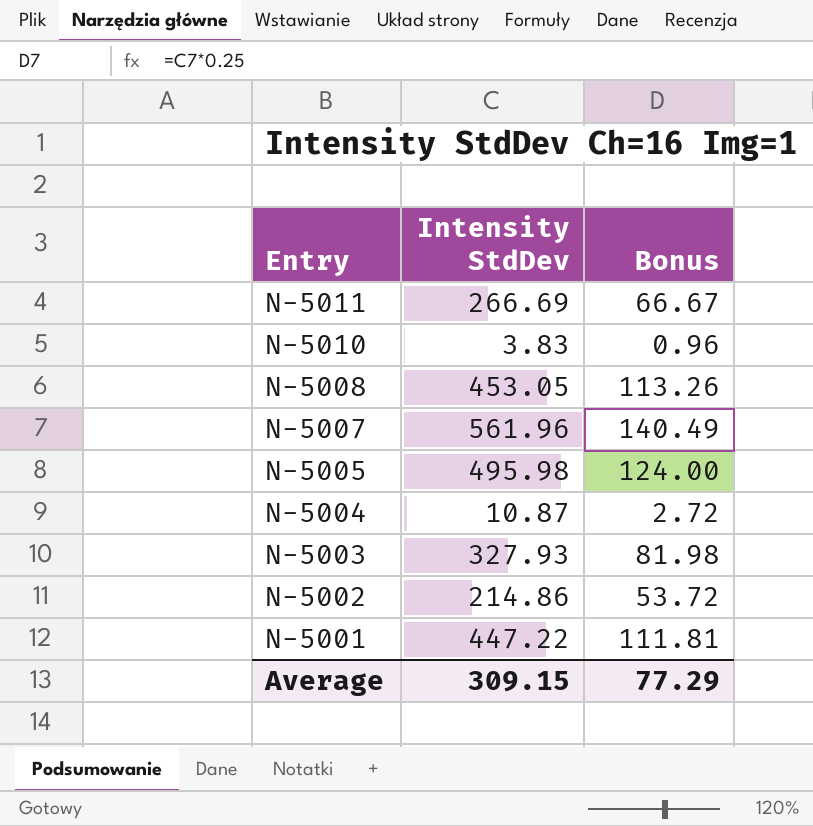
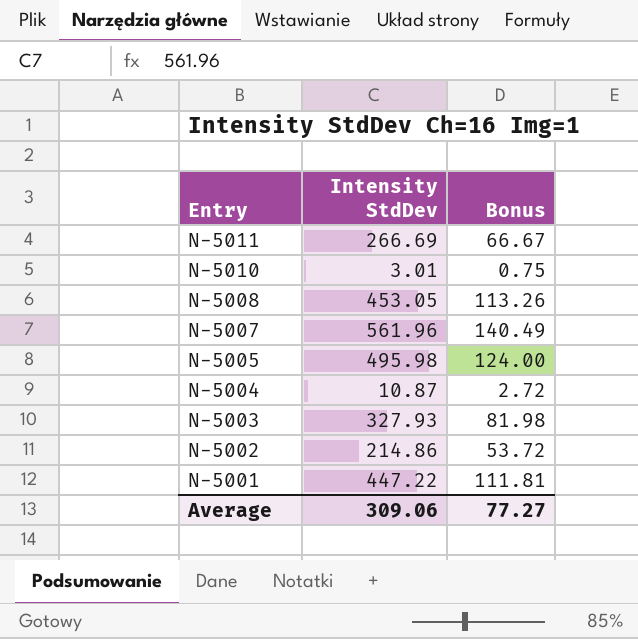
N-5010 | Intensity StdDev: 3.83 -> 3.01
N-5010 | Bonus: 0.96 -> 0.75
Average | Intensity StdDev: 309.15 -> 309.06
Average | Bonus: 77.29 -> 77.27

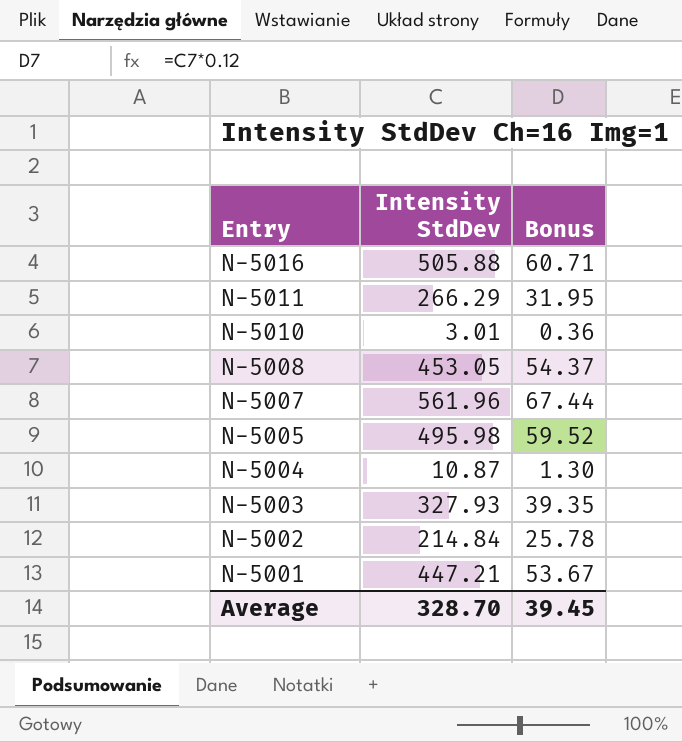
column Bonus | formula: [Intensity StdDev] * 0.25 -> [Intensity StdDev] * 0.12
row N-5016: none -> 505.88 | 60.71
N-5011 | Intensity StdDev: 266.69 -> 266.29
N-5002 | Intensity StdDev: 214.86 -> 214.84
N-5001 | Intensity StdDev: 447.22 -> 447.21
Average | Intensity StdDev: 309.06 -> 328.70
Average | Bonus: 77.27 -> 39.45

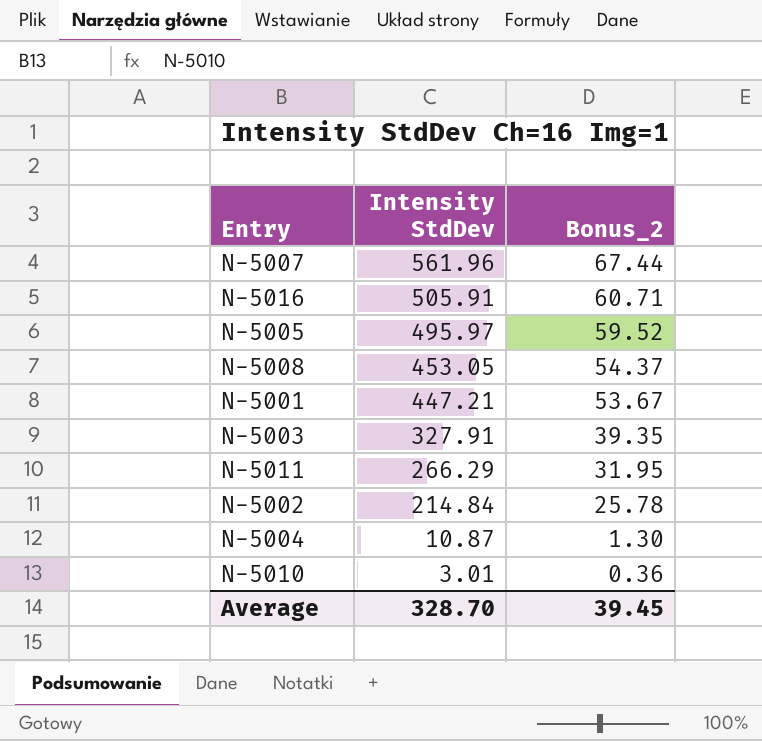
row order: Entry descending -> Intensity StdDev descending
column name: Bonus -> Bonus_2
N-5016 | Intensity StdDev: 505.88 -> 505.91
N-5005 | Intensity StdDev: 495.98 -> 495.97
N-5003 | Intensity StdDev: 327.93 -> 327.91

